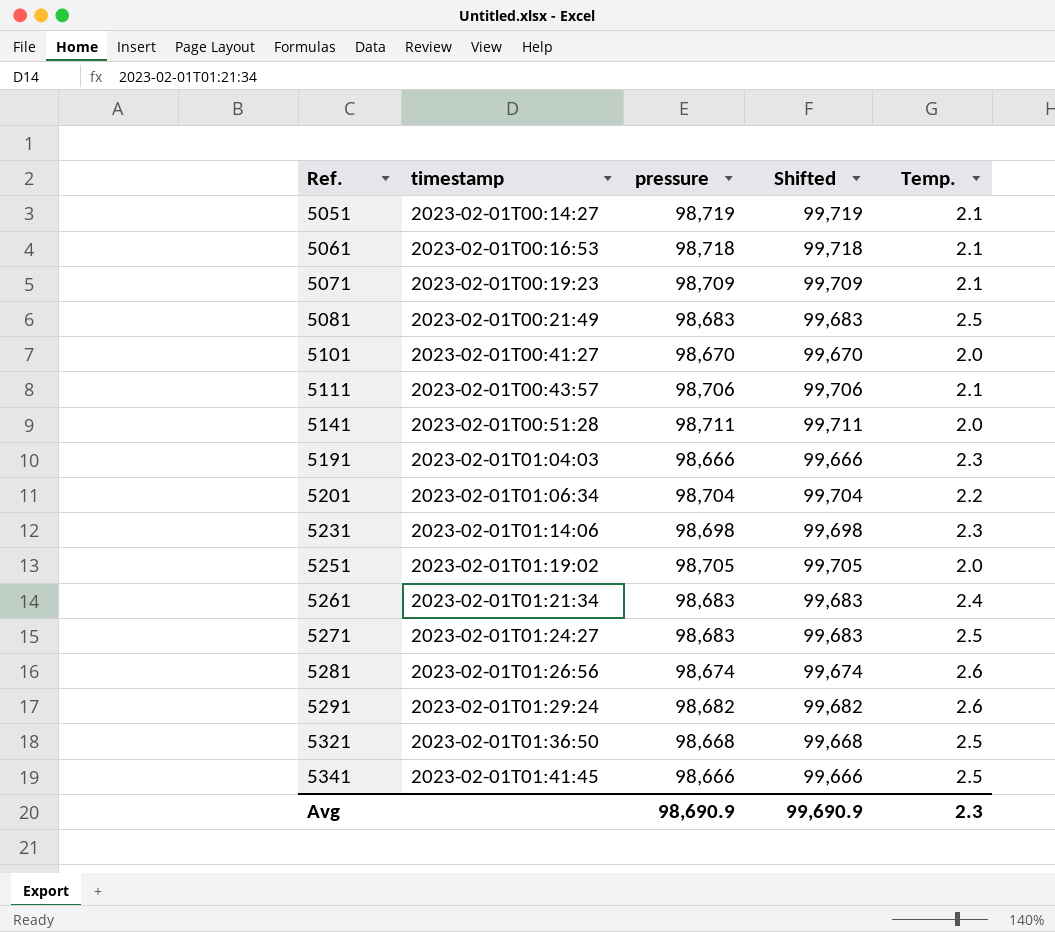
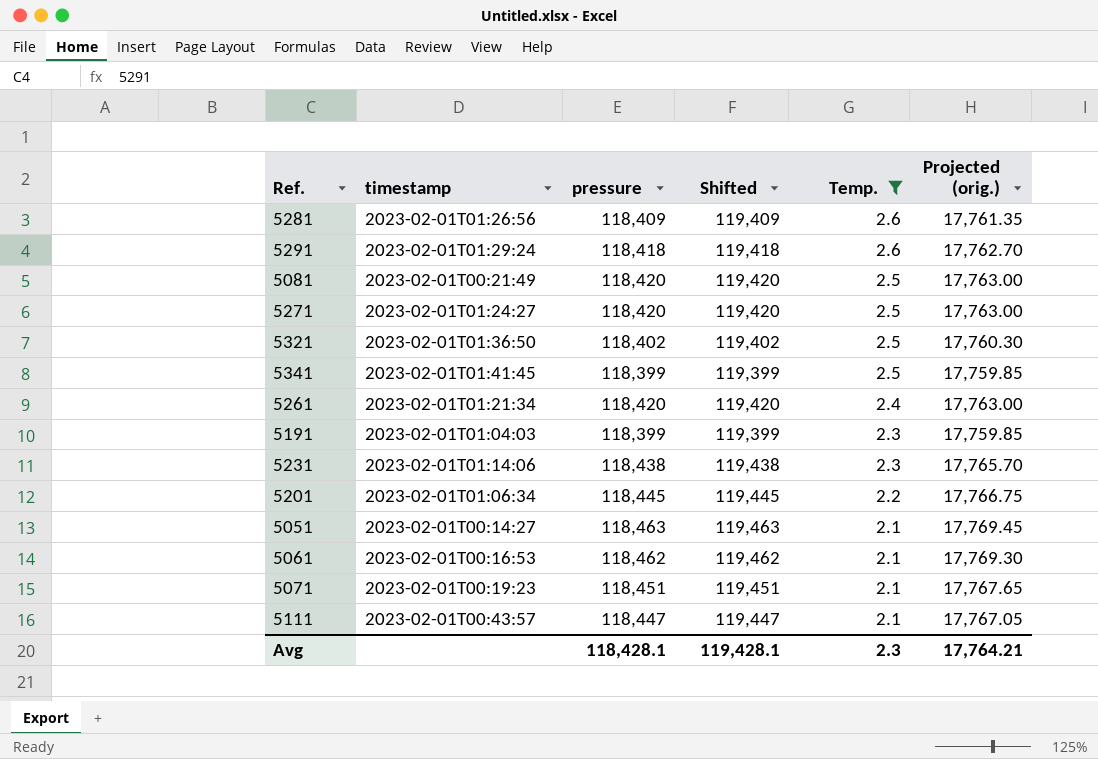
filter: none -> Temp. != 2.0
row order: Ref. ascending -> Temp. descending
column Projected (orig.) | formula: none -> [pressure] * 0.15
5281 | pressure: 98,674 -> 118,409
5281 | Shifted: 99,674 -> 119,409
5291 | pressure: 98,682 -> 118,418
5291 | Shifted: 99,682 -> 119,418
5081 | pressure: 98,683 -> 118,420
5081 | Shifted: 99,683 -> 119,420
5271 | pressure: 98,683 -> 118,420
5271 | Shifted: 99,683 -> 119,420
5321 | pressure: 98,668 -> 118,402
5321 | Shifted: 99,668 -> 119,402
5341 | pressure: 98,666 -> 118,399
5341 | Shifted: 99,666 -> 119,399
5261 | pressure: 98,683 -> 118,420
5261 | Shifted: 99,683 -> 119,420
5191 | pressure: 98,666 -> 118,399
5191 | Shifted: 99,666 -> 119,399
5231 | pressure: 98,698 -> 118,438
5231 | Shifted: 99,698 -> 119,438
5201 | pressure: 98,704 -> 118,445
5201 | Shifted: 99,704 -> 119,445
5051 | pressure: 98,719 -> 118,463
5051 | Shifted: 99,719 -> 119,463
5061 | pressure: 98,718 -> 118,462
5061 | Shifted: 99,718 -> 119,462
5071 | pressure: 98,709 -> 118,451
5071 | Shifted: 99,709 -> 119,451
5111 | pressure: 98,706 -> 118,447
5111 | Shifted: 99,706 -> 119,447
Avg | pressure: 98,690.9 -> 118,428.1
Avg | Shifted: 99,690.9 -> 119,428.1

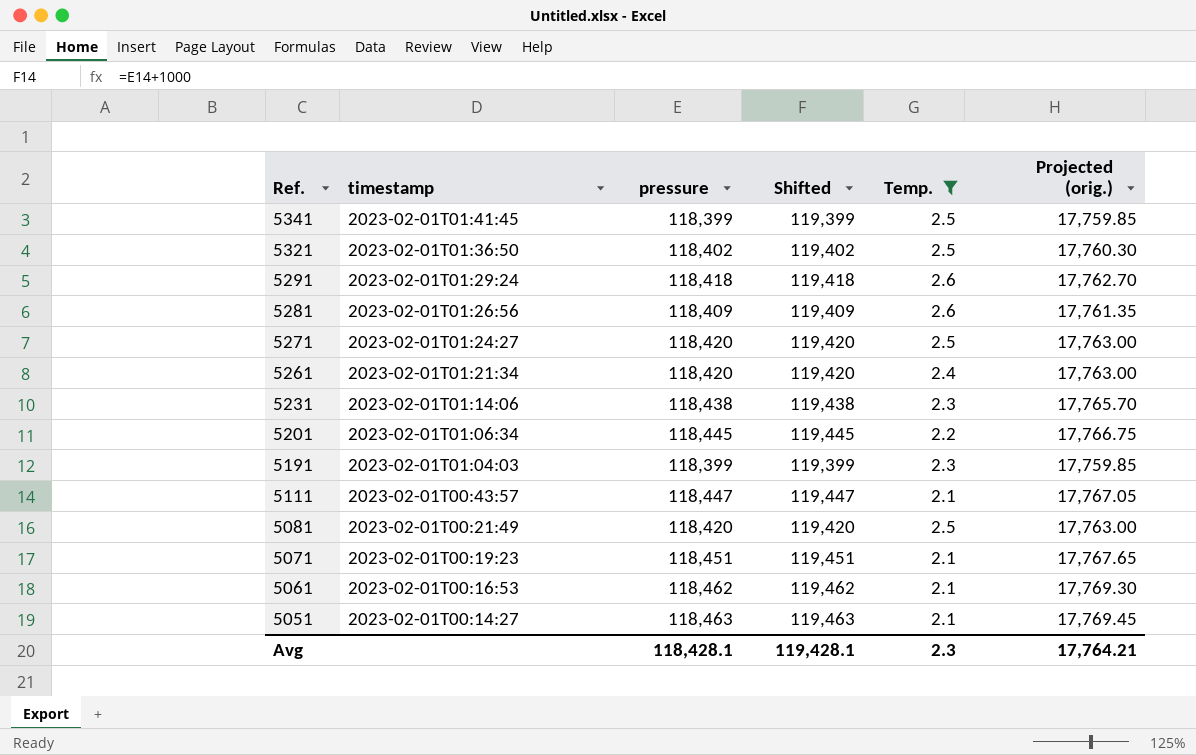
row order: Temp. descending -> Ref. descending

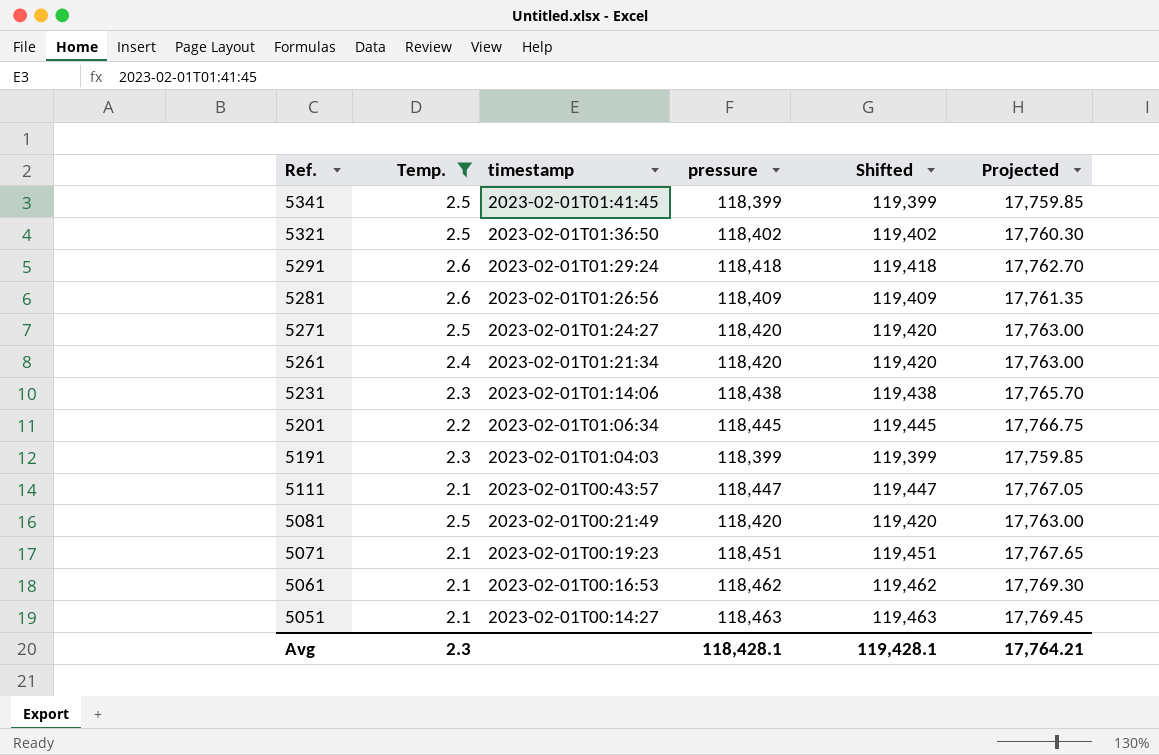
column Temp. | position: 5 -> 2
column name: Projected (orig.) -> Projected

